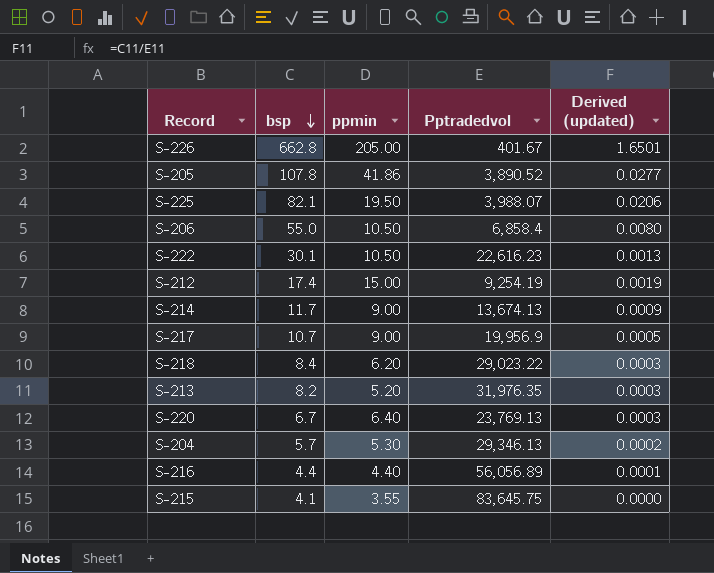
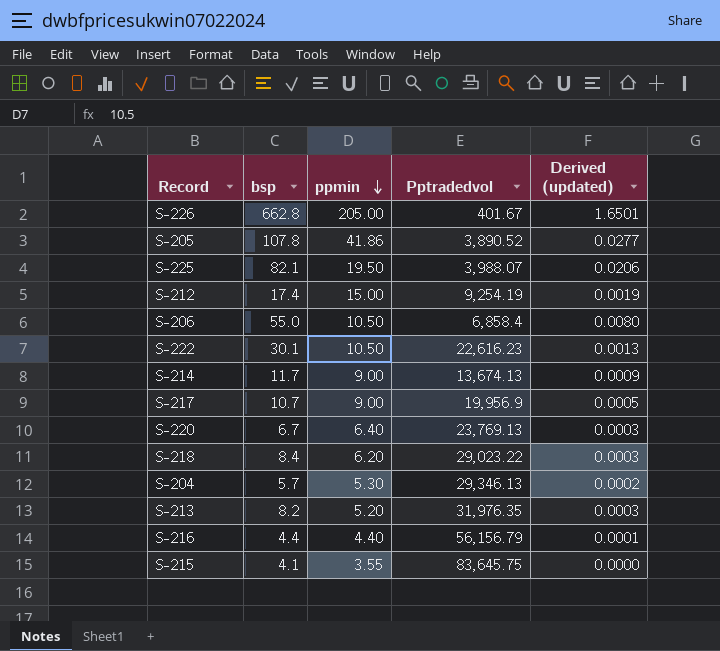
row order: bsp descending -> ppmin descending
S-216 | Pptradedvol: 56,056.89 -> 56,156.79

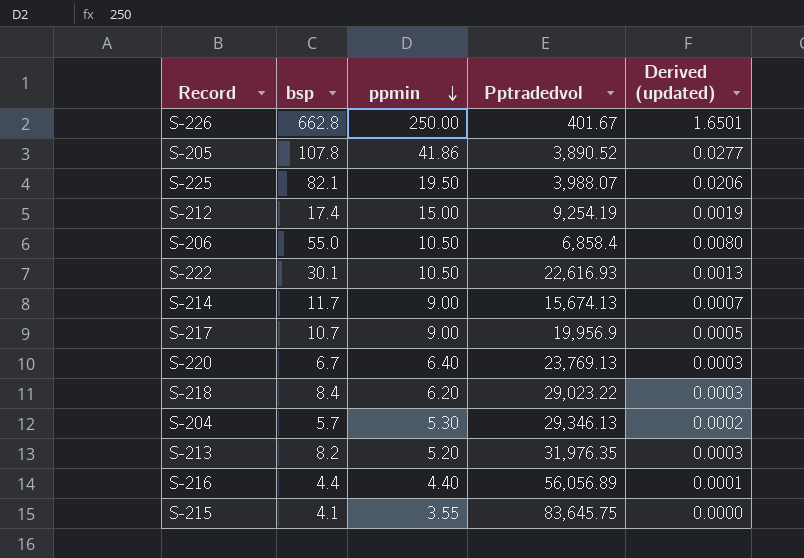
S-226 | ppmin: 205.00 -> 250.00
S-222 | Pptradedvol: 22,616.23 -> 22,616.93
S-214 | Pptradedvol: 13,674.13 -> 15,674.13
S-214 | Derived (updated): 0.0009 -> 0.0007
S-216 | Pptradedvol: 56,156.79 -> 56,056.89

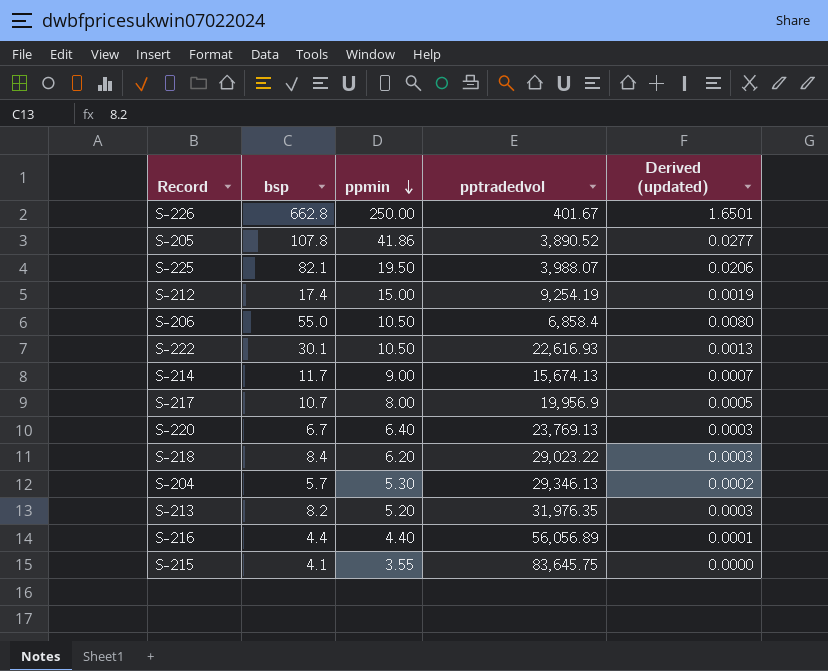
column name: Pptradedvol -> pptradedvol
S-217 | ppmin: 9.00 -> 8.00

